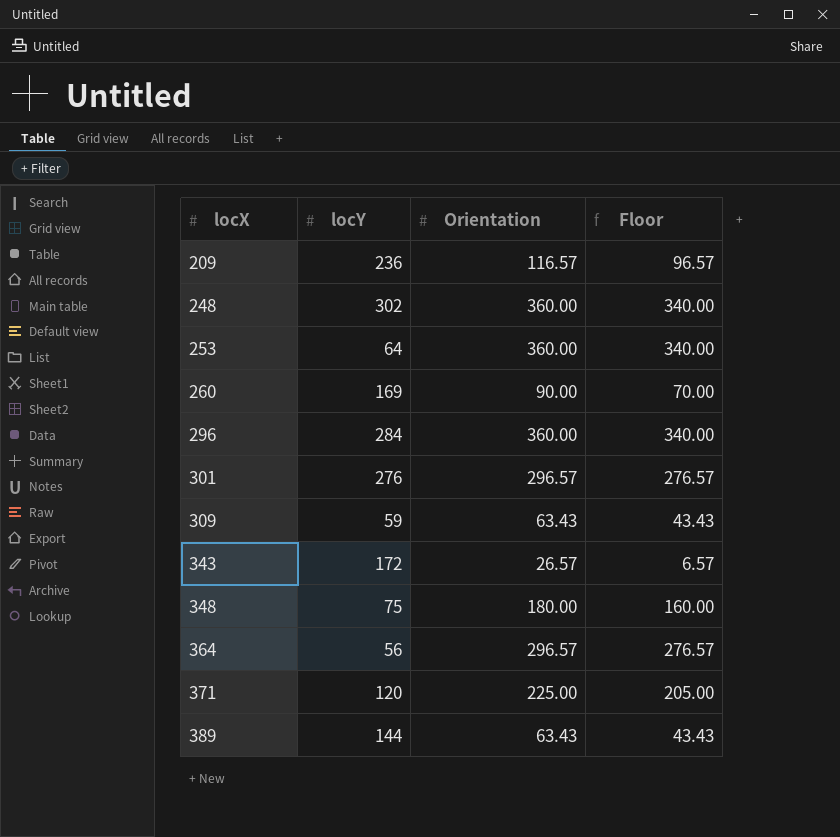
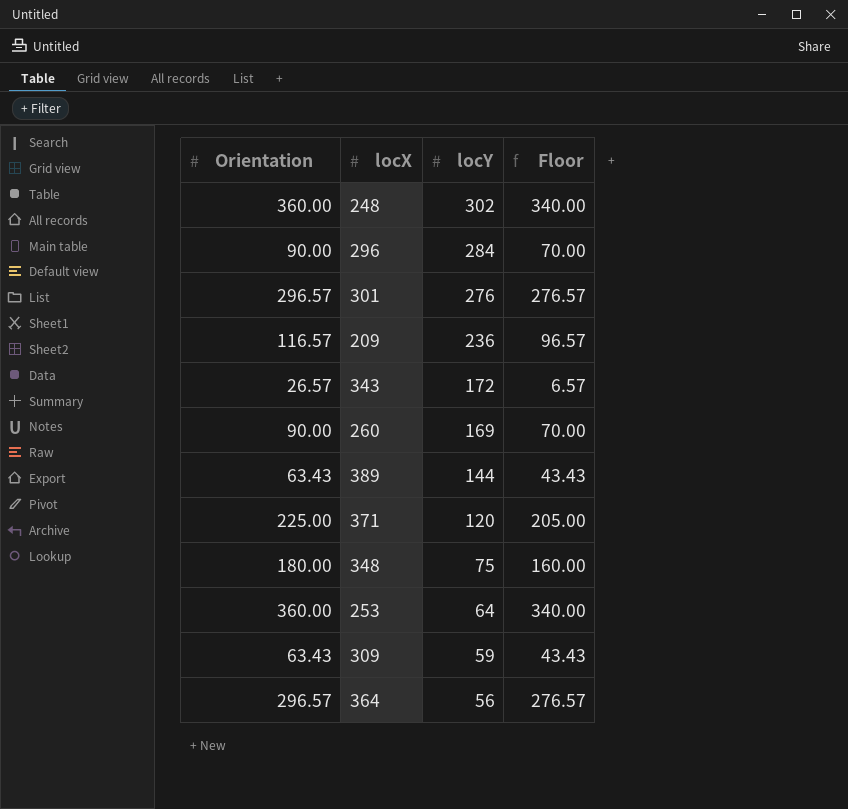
row order: locX ascending -> locY descending
column Orientation | position: 3 -> 1
296 | Orientation: 360.00 -> 90.00
296 | Floor: 340.00 -> 70.00

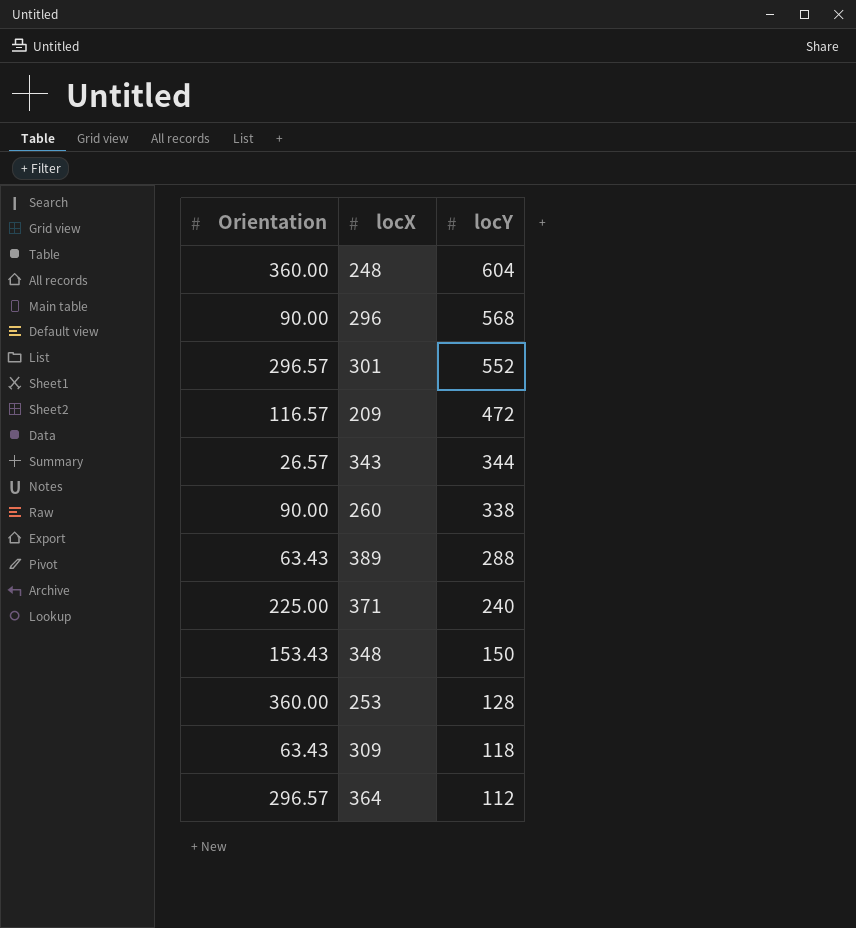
column Floor | formula: [Orientation] - 20 -> none
248 | locY: 302 -> 604
296 | locY: 284 -> 568
301 | locY: 276 -> 552
209 | locY: 236 -> 472
343 | locY: 172 -> 344
260 | locY: 169 -> 338
389 | locY: 144 -> 288
371 | locY: 120 -> 240
348 | Orientation: 180.00 -> 153.43
348 | locY: 75 -> 150
253 | locY: 64 -> 128
309 | locY: 59 -> 118
364 | locY: 56 -> 112

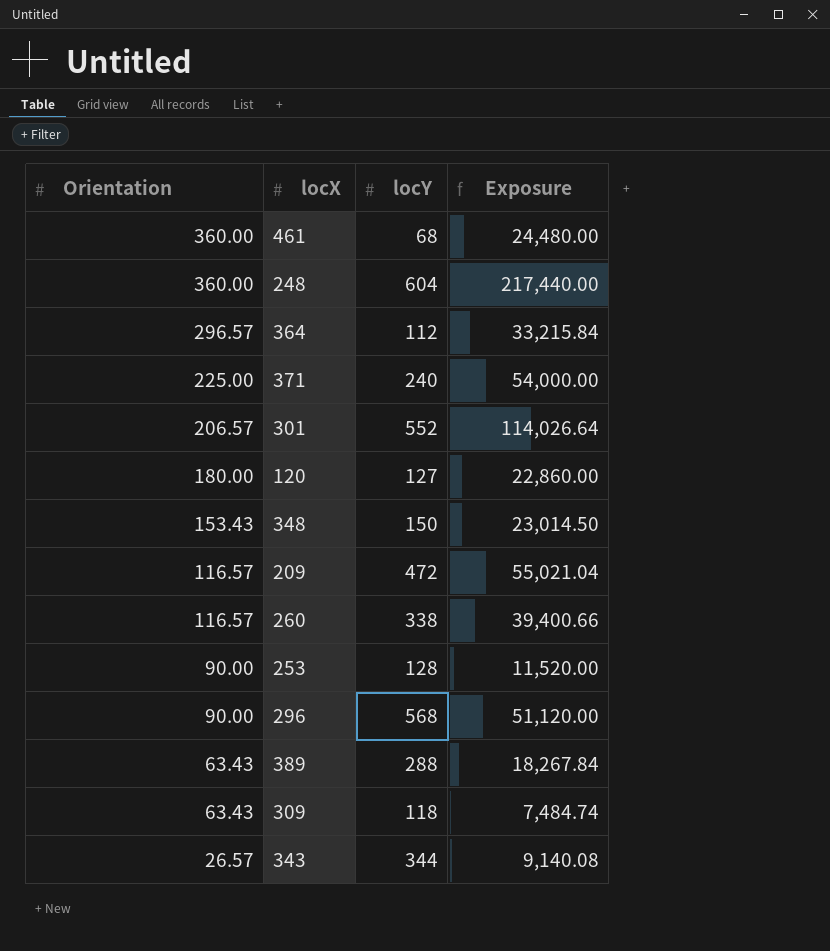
row order: locY descending -> Orientation descending
column Exposure | formula: none -> [Orientation] * [locY]
row 461: none -> 360.00 | 68 | 24,480.00
301 | Orientation: 296.57 -> 206.57
row 120: none -> 180.00 | 127 | 22,860.00
260 | Orientation: 90.00 -> 116.57
253 | Orientation: 360.00 -> 90.00

